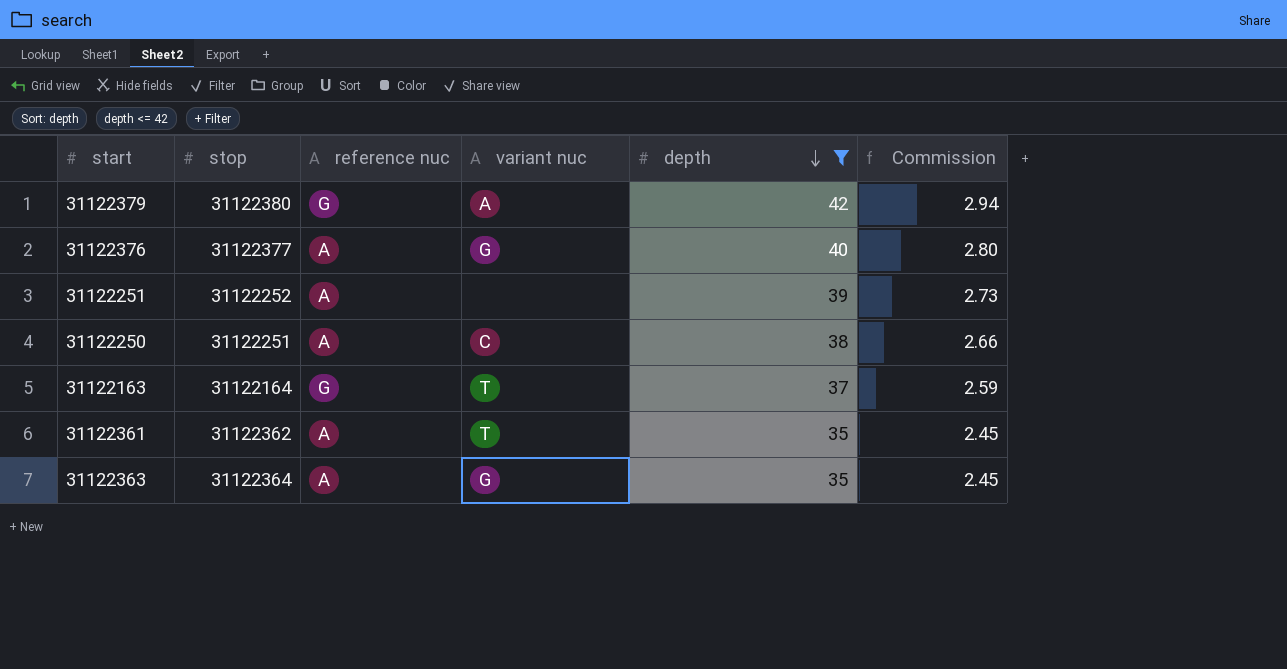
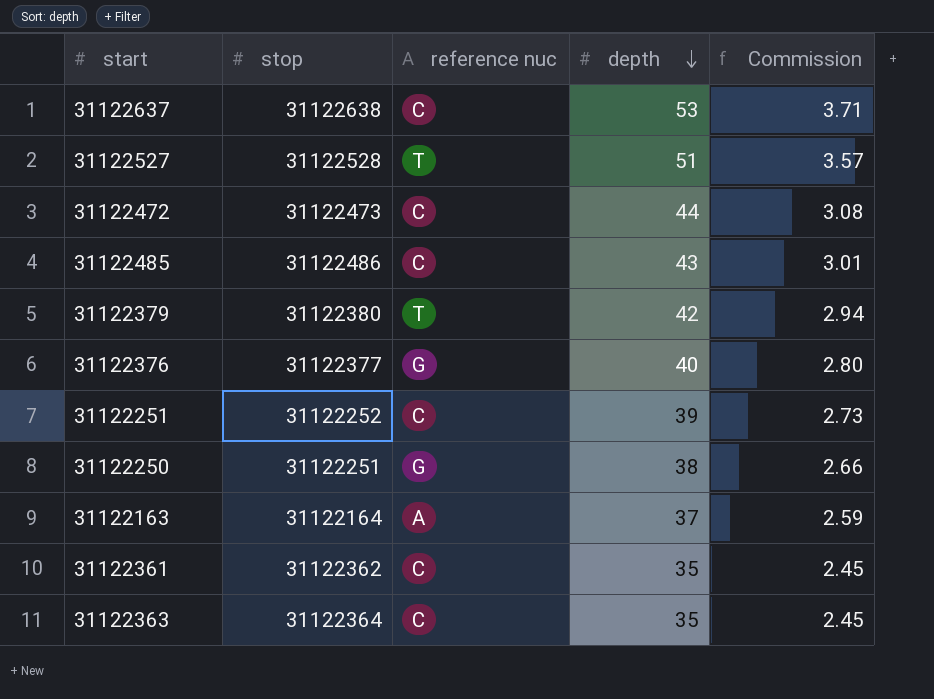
filter: depth <= 42 -> none
column variant nuc | position: 4 -> none
31122379 | reference nuc: G -> T
31122376 | reference nuc: A -> G
31122251 | reference nuc: A -> C
31122250 | reference nuc: A -> G
31122163 | reference nuc: G -> A
31122361 | reference nuc: A -> C
31122363 | reference nuc: A -> C

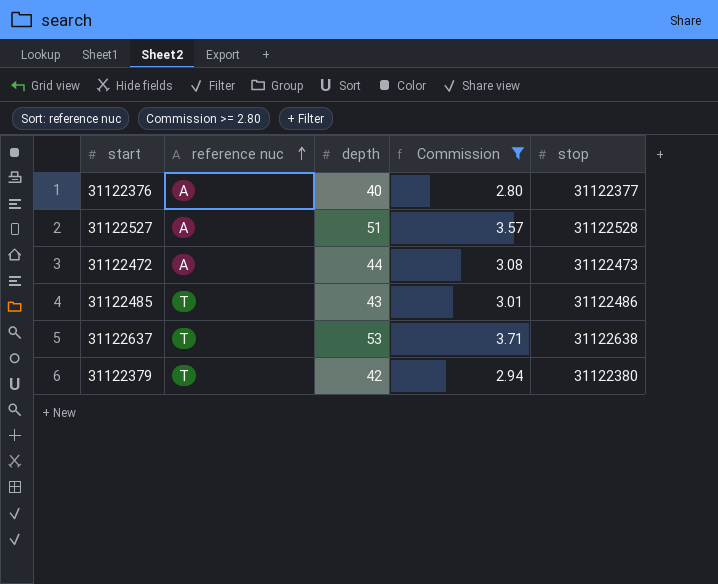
filter: none -> Commission >= 2.80
row order: depth descending -> reference nuc ascending
column stop | position: 2 -> 5
31122376 | reference nuc: G -> A
31122527 | reference nuc: T -> A
31122472 | reference nuc: C -> A
31122485 | reference nuc: C -> T
31122637 | reference nuc: C -> T

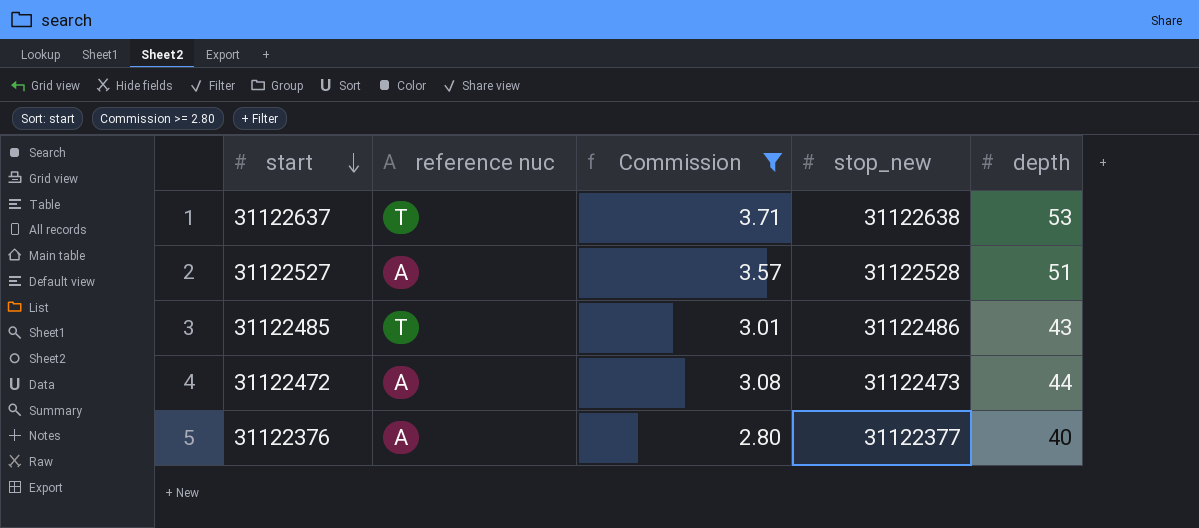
row order: reference nuc ascending -> start descending
column name: stop -> stop_new
column depth | position: 3 -> 5
row 31122379: T | 42 | 2.94 | 31122380 -> none

